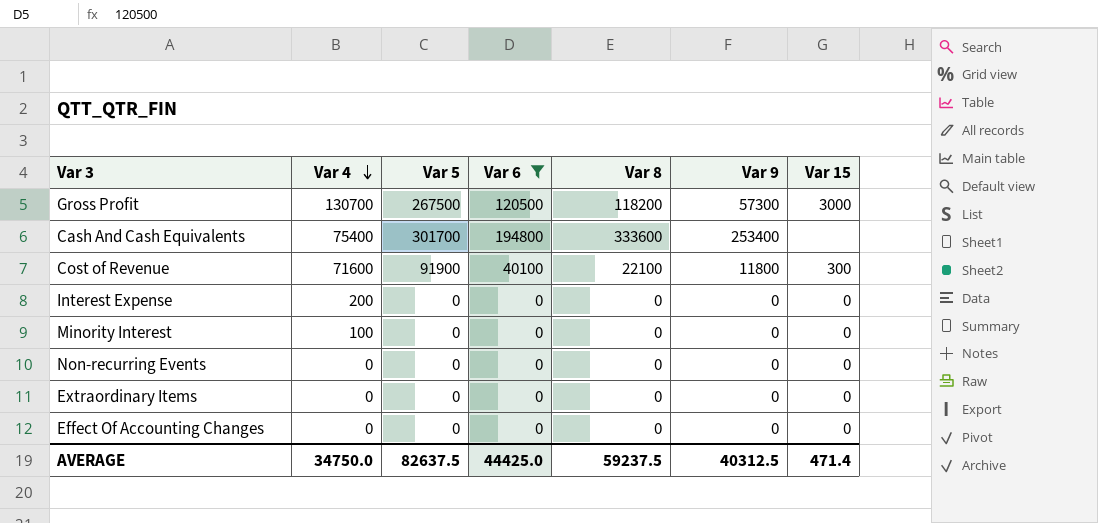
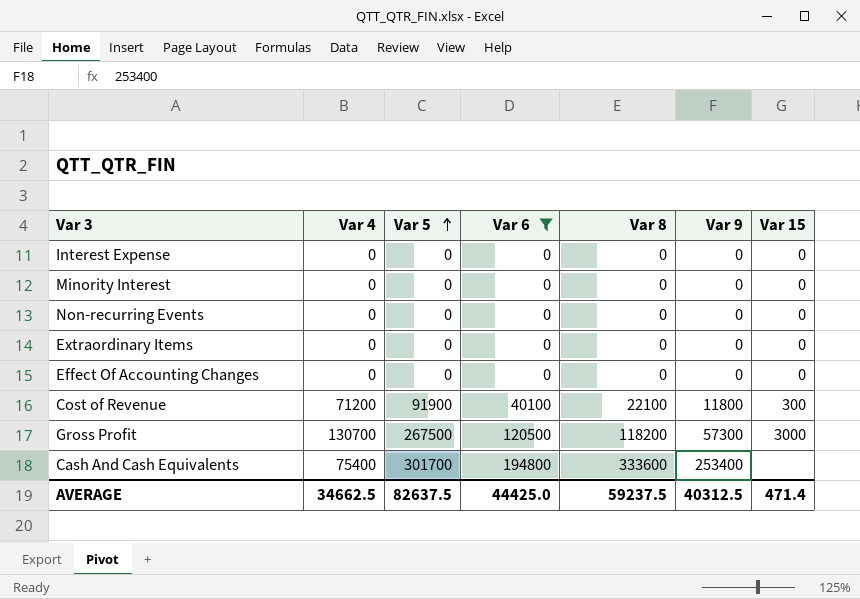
row order: Var 4 descending -> Var 5 ascending
Interest Expense | Var 4: 200 -> 0
Minority Interest | Var 4: 100 -> 0
Cost of Revenue | Var 4: 71600 -> 71200
AVERAGE | Var 4: 34750.0 -> 34662.5

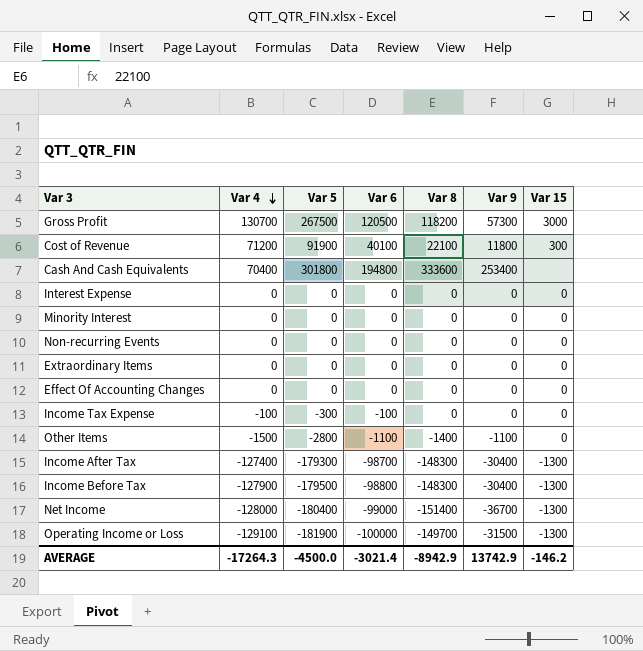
filter: Var 6 >= 0 -> none
row order: Var 5 ascending -> Var 4 descending
Cash And Cash Equivalents | Var 4: 75400 -> 70400
Cash And Cash Equivalents | Var 5: 301700 -> 301800
AVERAGE | Var 4: 34662.5 -> -17264.3
AVERAGE | Var 5: 82637.5 -> -4500.0
AVERAGE | Var 6: 44425.0 -> -3021.4
AVERAGE | Var 8: 59237.5 -> -8942.9
AVERAGE | Var 9: 40312.5 -> 13742.9
AVERAGE | Var 15: 471.4 -> -146.2

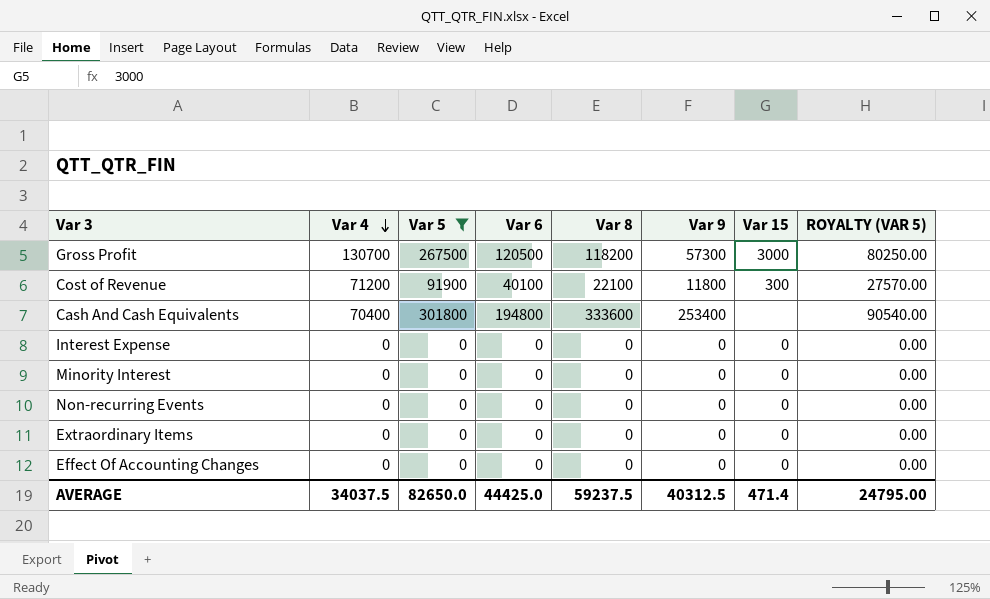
filter: none -> Var 5 >= 0
column ROYALTY (VAR 5) | formula: none -> [Var 5] * 0.3
AVERAGE | Var 4: -17264.3 -> 34037.5
AVERAGE | Var 5: -4500.0 -> 82650.0
AVERAGE | Var 6: -3021.4 -> 44425.0
AVERAGE | Var 8: -8942.9 -> 59237.5
AVERAGE | Var 9: 13742.9 -> 40312.5
AVERAGE | Var 15: -146.2 -> 471.4

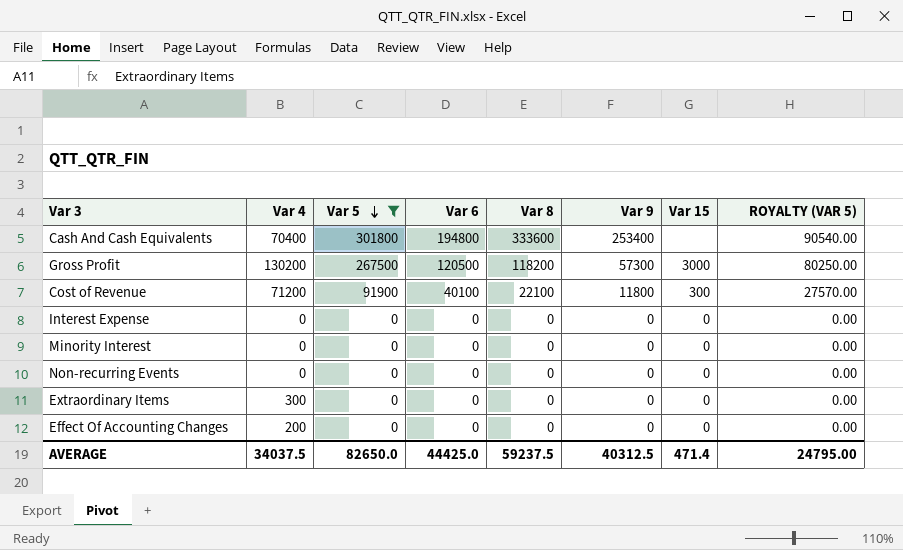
row order: Var 4 descending -> Var 5 descending
Gross Profit | Var 4: 130700 -> 130200
Extraordinary Items | Var 4: 0 -> 300
Effect Of Accounting Changes | Var 4: 0 -> 200

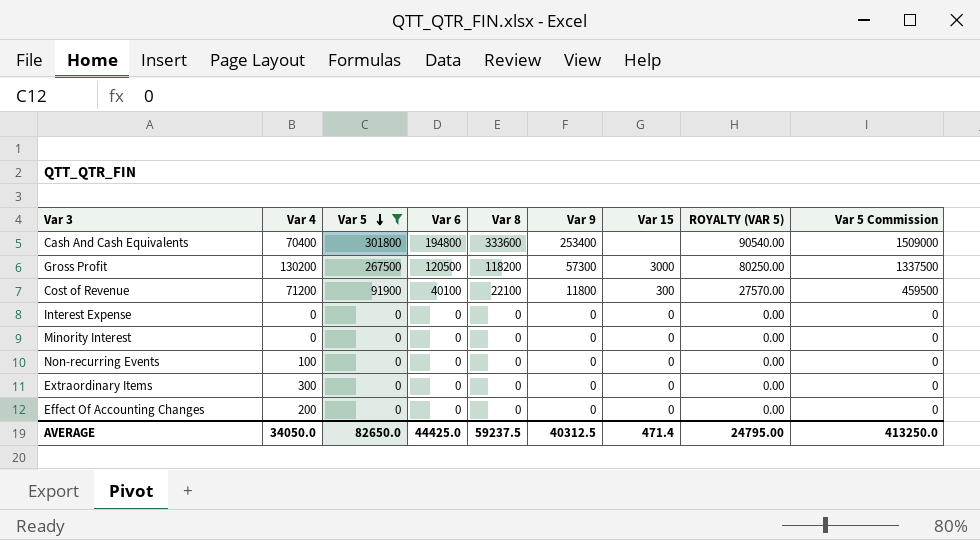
column Var 5 Commission | formula: none -> [Var 5] * 5
Non-recurring Events | Var 4: 0 -> 100
AVERAGE | Var 4: 34037.5 -> 34050.0

